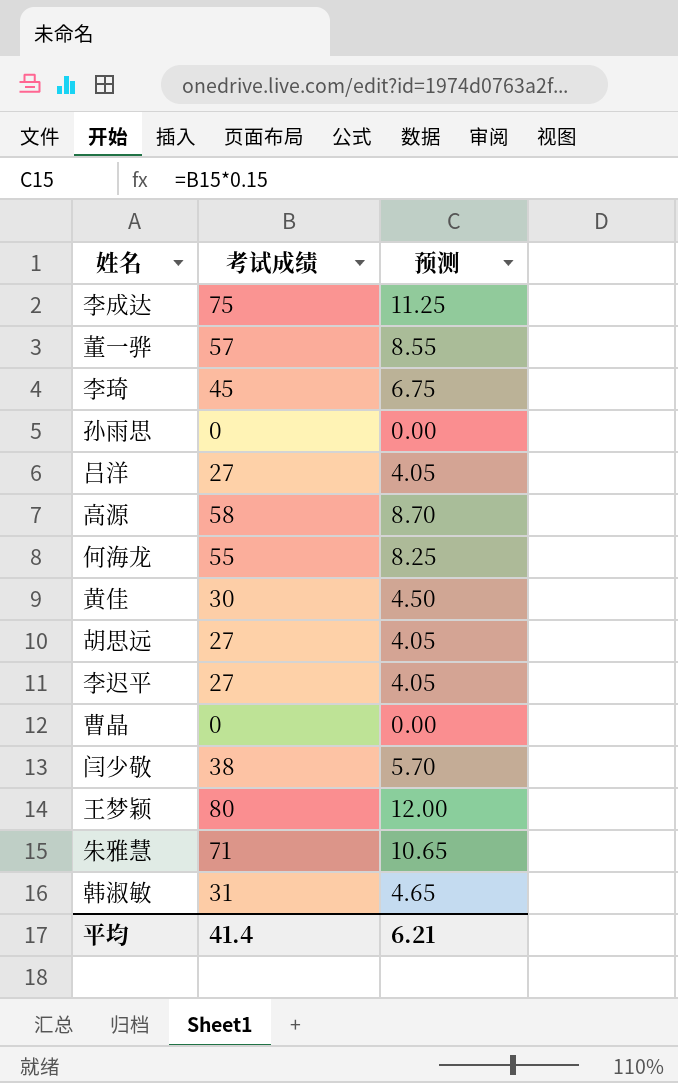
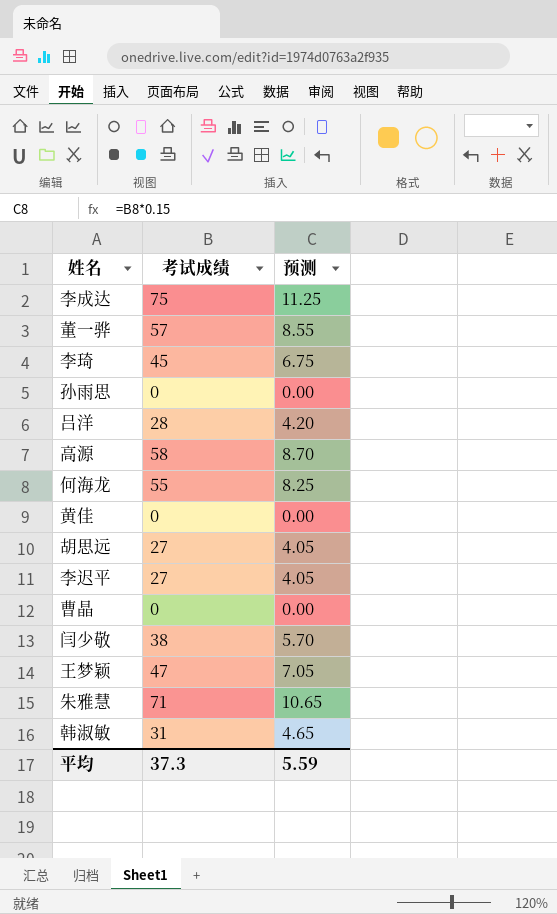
吕洋 | 考试成绩: 27 -> 28
吕洋 | 预测: 4.05 -> 4.20
黄佳 | 考试成绩: 30 -> 0
黄佳 | 预测: 4.50 -> 0.00
王梦颖 | 考试成绩: 80 -> 47
王梦颖 | 预测: 12.00 -> 7.05
平均 | 考试成绩: 41.4 -> 37.3
平均 | 预测: 6.21 -> 5.59

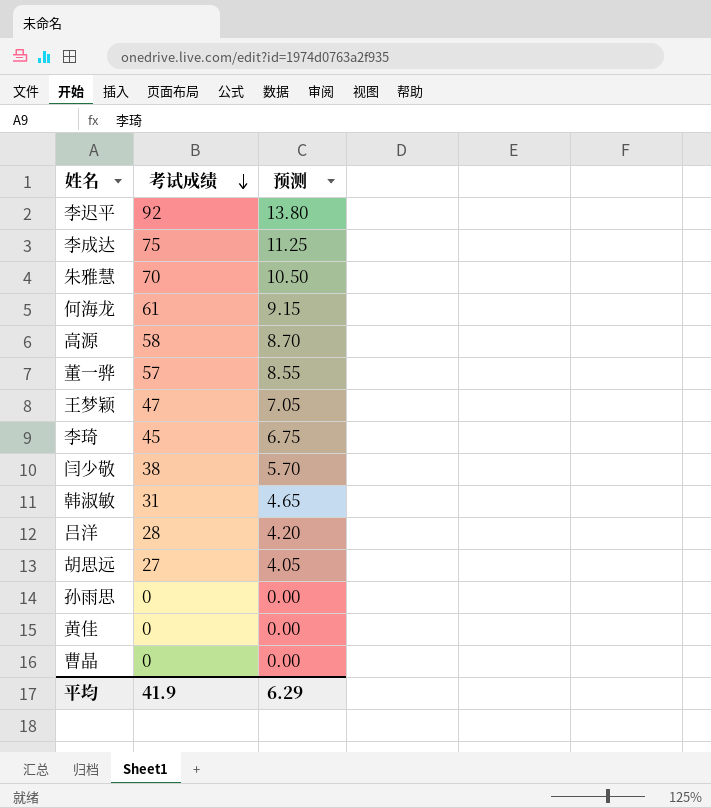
row order: none -> 考试成绩 descending
李迟平 | 考试成绩: 27 -> 92
李迟平 | 预测: 4.05 -> 13.80
朱雅慧 | 考试成绩: 71 -> 70
朱雅慧 | 预测: 10.65 -> 10.50
何海龙 | 考试成绩: 55 -> 61
何海龙 | 预测: 8.25 -> 9.15
平均 | 考试成绩: 37.3 -> 41.9
平均 | 预测: 5.59 -> 6.29

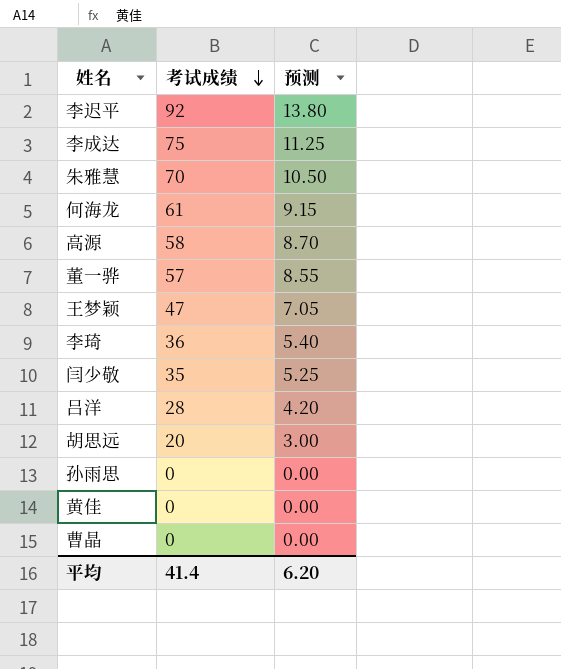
row 韩淑敏: 31 | 4.65 -> none
李琦 | 考试成绩: 45 -> 36
李琦 | 预测: 6.75 -> 5.40
闫少敬 | 考试成绩: 38 -> 35
闫少敬 | 预测: 5.70 -> 5.25
胡思远 | 考试成绩: 27 -> 20
胡思远 | 预测: 4.05 -> 3.00
平均 | 考试成绩: 41.9 -> 41.4
平均 | 预测: 6.29 -> 6.20

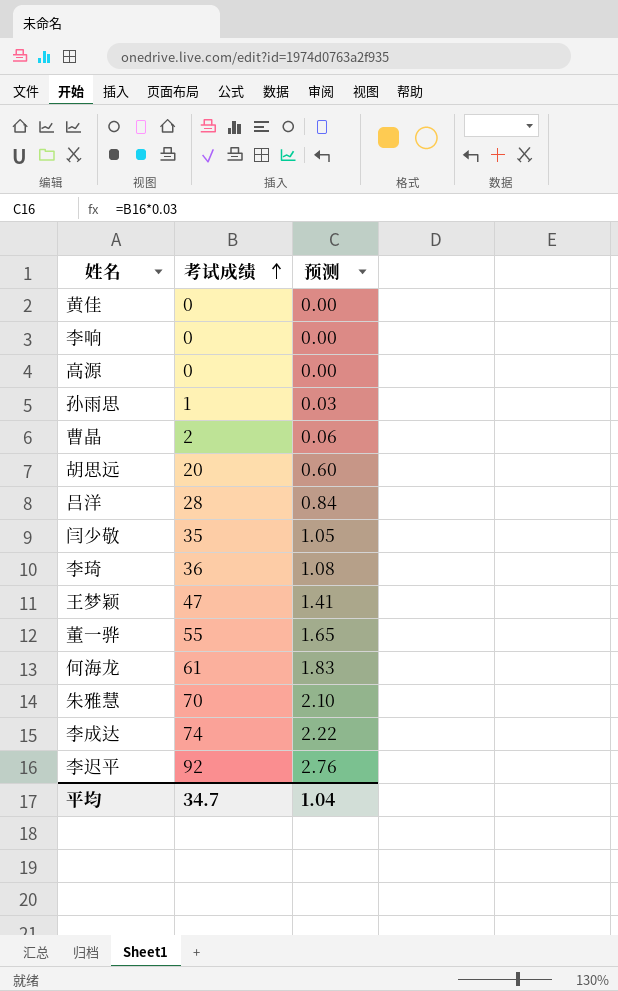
row order: 考试成绩 descending -> 考试成绩 ascending
column 预测 | formula: [考试成绩] * 0.15 -> [考试成绩] * 0.03
row 李响: none -> 0 | 0.00
高源 | 考试成绩: 58 -> 0
孙雨思 | 考试成绩: 0 -> 1
曹晶 | 考试成绩: 0 -> 2
董一骅 | 考试成绩: 57 -> 55
李成达 | 考试成绩: 75 -> 74
平均 | 考试成绩: 41.4 -> 34.7
平均 | 预测: 6.20 -> 1.04

